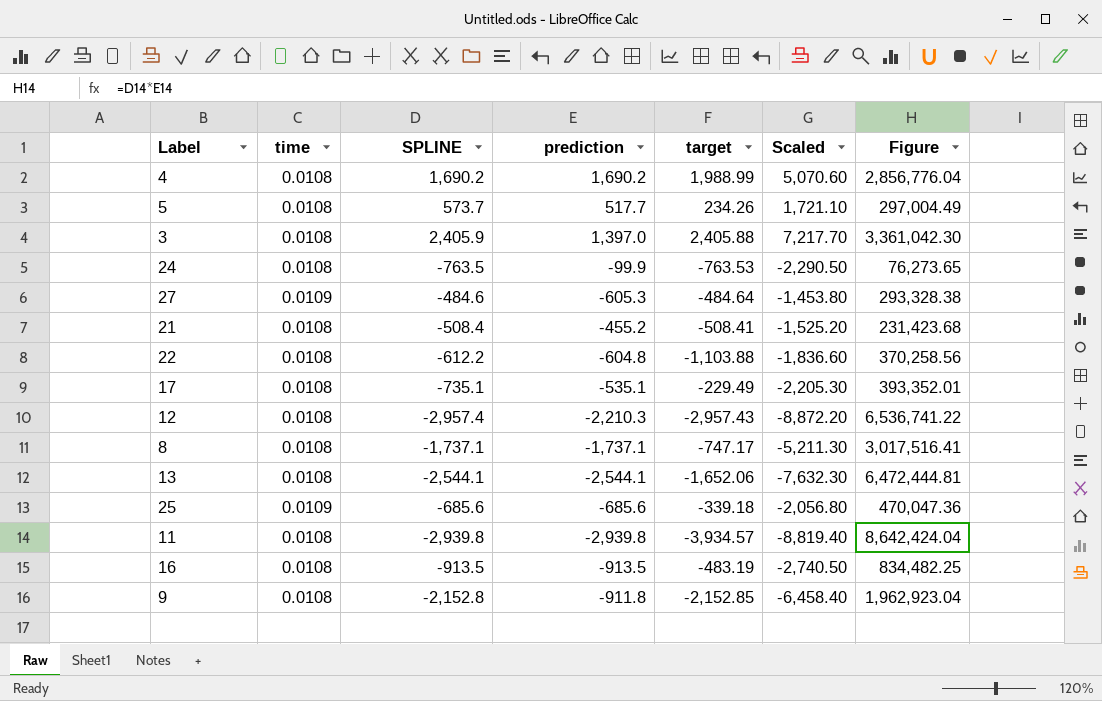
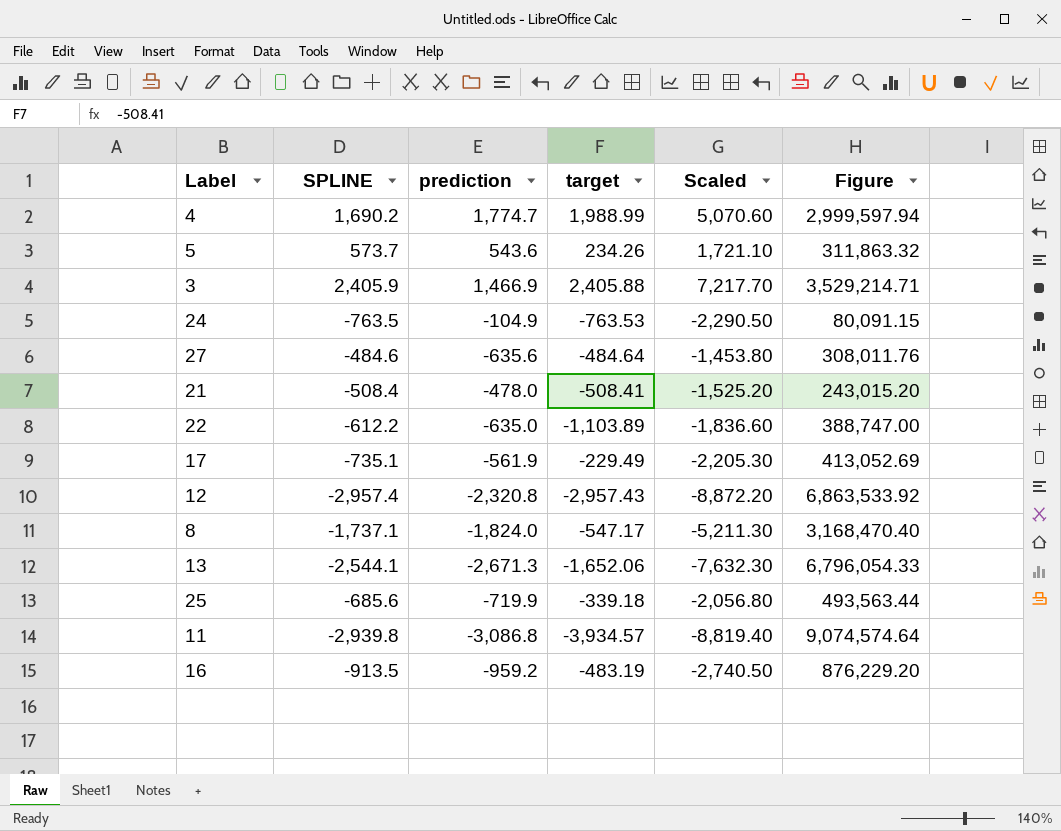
column time | position: 2 -> none
row 9: 0.0108 | -2,152.8 | -911.8 | -2,152.85 | -6,458.40 | 1,962,923.04 -> none
4 | prediction: 1,690.2 -> 1,774.7
4 | Figure: 2,856,776.04 -> 2,999,597.94
5 | prediction: 517.7 -> 543.6
5 | Figure: 297,004.49 -> 311,863.32
3 | prediction: 1,397.0 -> 1,466.9
3 | Figure: 3,361,042.30 -> 3,529,214.71
24 | prediction: -99.9 -> -104.9
24 | Figure: 76,273.65 -> 80,091.15
27 | prediction: -605.3 -> -635.6
27 | Figure: 293,328.38 -> 308,011.76
21 | prediction: -455.2 -> -478.0
21 | Figure: 231,423.68 -> 243,015.20
22 | prediction: -604.8 -> -635.0
22 | target: -1,103.88 -> -1,103.89
22 | Figure: 370,258.56 -> 388,747.00
17 | prediction: -535.1 -> -561.9
17 | Figure: 393,352.01 -> 413,052.69
12 | prediction: -2,210.3 -> -2,320.8
12 | Figure: 6,536,741.22 -> 6,863,533.92
8 | prediction: -1,737.1 -> -1,824.0
8 | target: -747.17 -> -547.17
8 | Figure: 3,017,516.41 -> 3,168,470.40
13 | prediction: -2,544.1 -> -2,671.3
13 | Figure: 6,472,444.81 -> 6,796,054.33
25 | prediction: -685.6 -> -719.9
25 | Figure: 470,047.36 -> 493,563.44
11 | prediction: -2,939.8 -> -3,086.8
11 | Figure: 8,642,424.04 -> 9,074,574.64
16 | prediction: -913.5 -> -959.2
16 | Figure: 834,482.25 -> 876,229.20

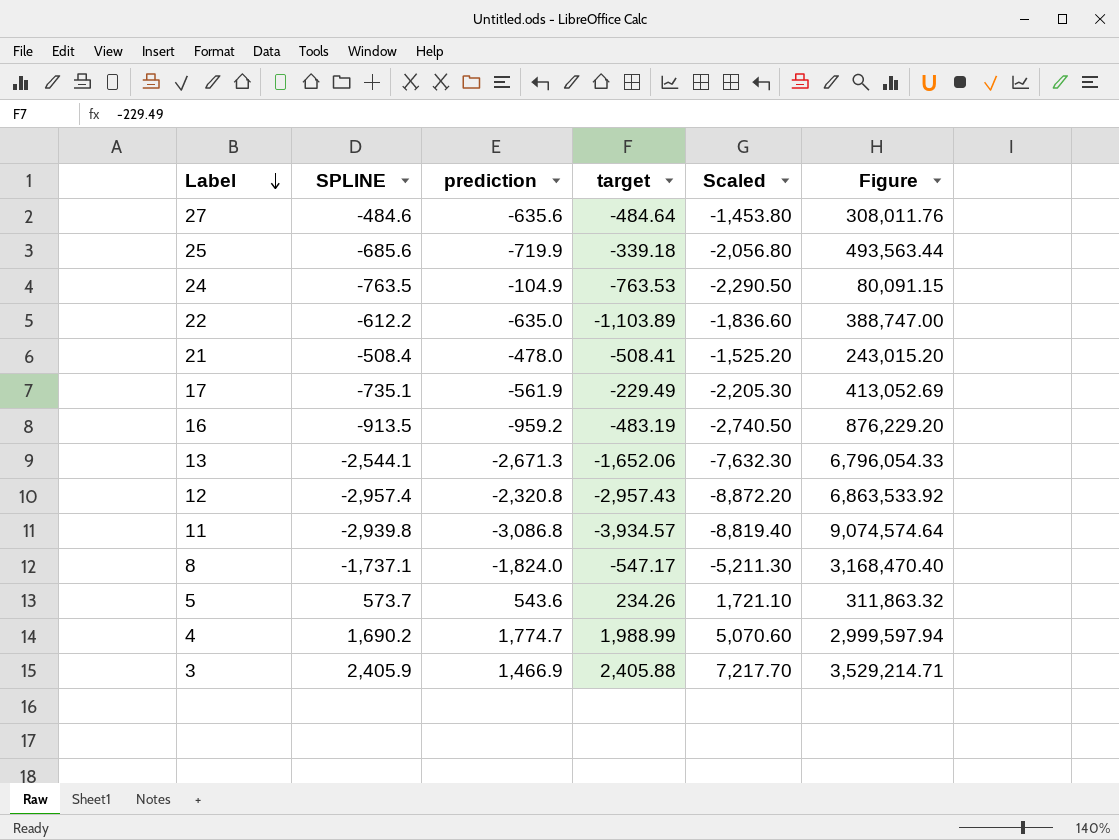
row order: none -> Label descending

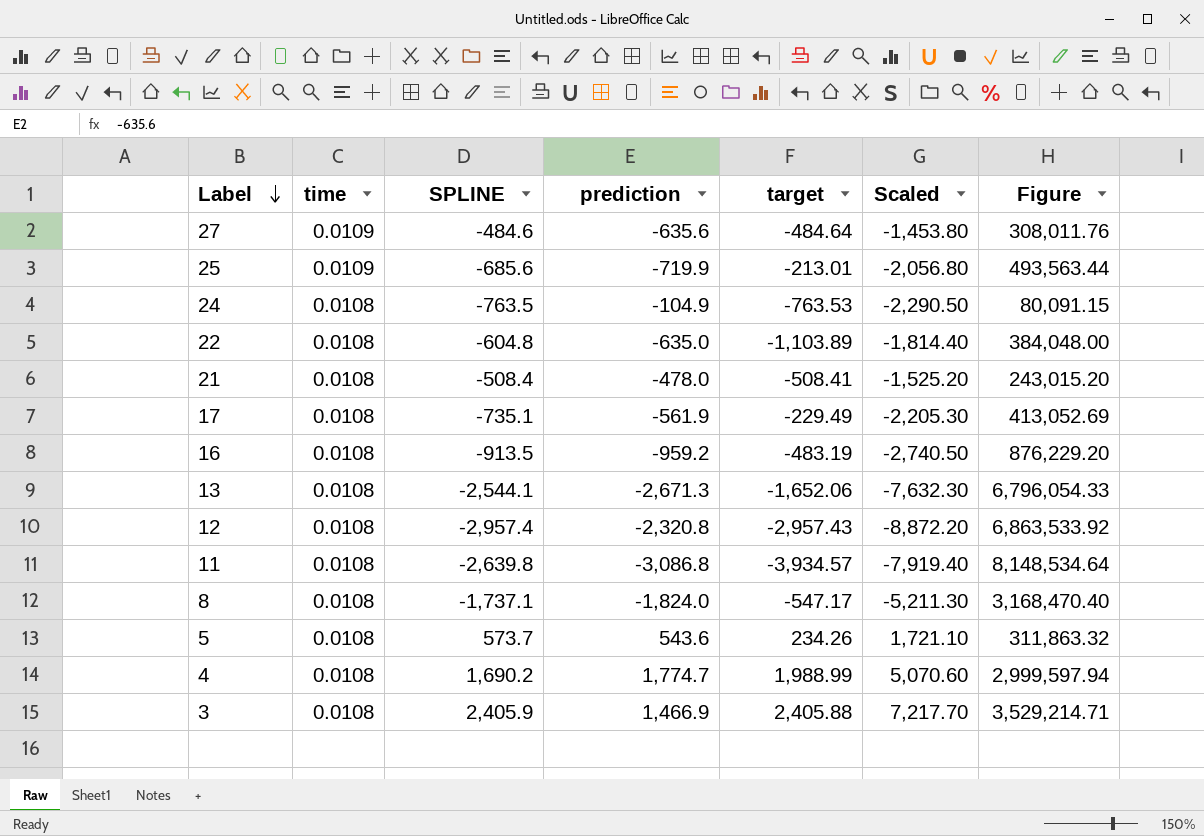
column time | position: none -> 2
25 | target: -339.18 -> -213.01
22 | SPLINE: -612.2 -> -604.8
22 | Scaled: -1,836.60 -> -1,814.40
22 | Figure: 388,747.00 -> 384,048.00
11 | SPLINE: -2,939.8 -> -2,639.8
11 | Scaled: -8,819.40 -> -7,919.40
11 | Figure: 9,074,574.64 -> 8,148,534.64

